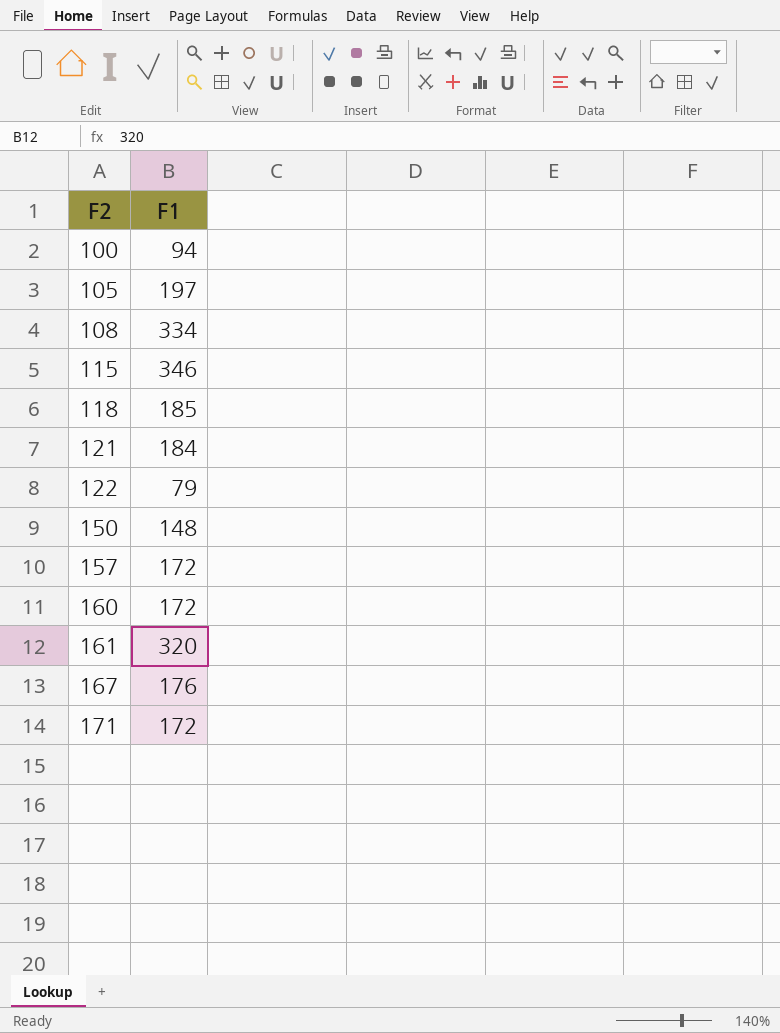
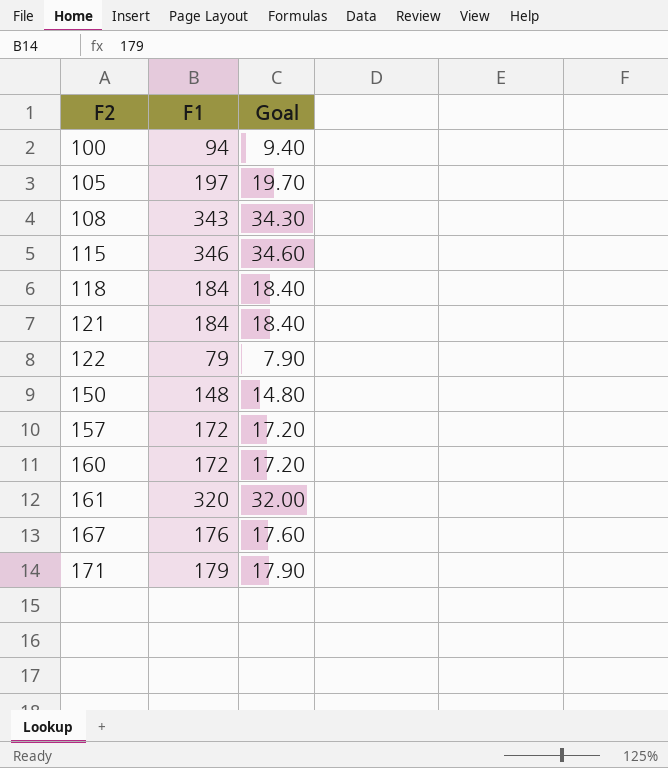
column Goal | formula: none -> [F1] * 0.1
108 | F1: 334 -> 343
118 | F1: 185 -> 184
171 | F1: 172 -> 179

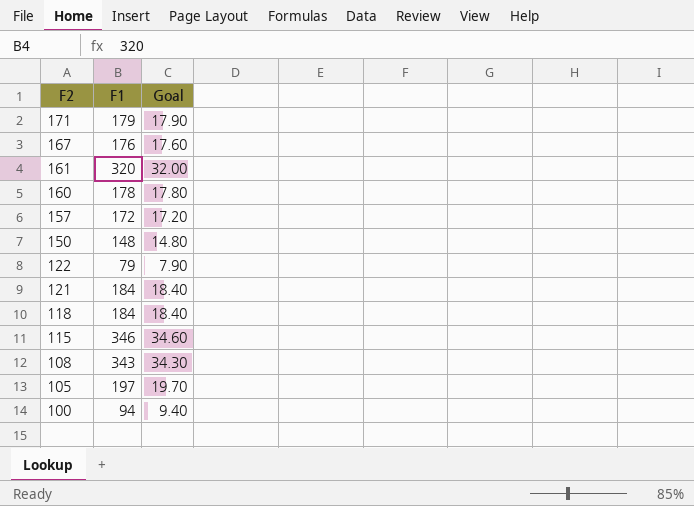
row order: F2 ascending -> F2 descending
160 | F1: 172 -> 178
160 | Goal: 17.20 -> 17.80

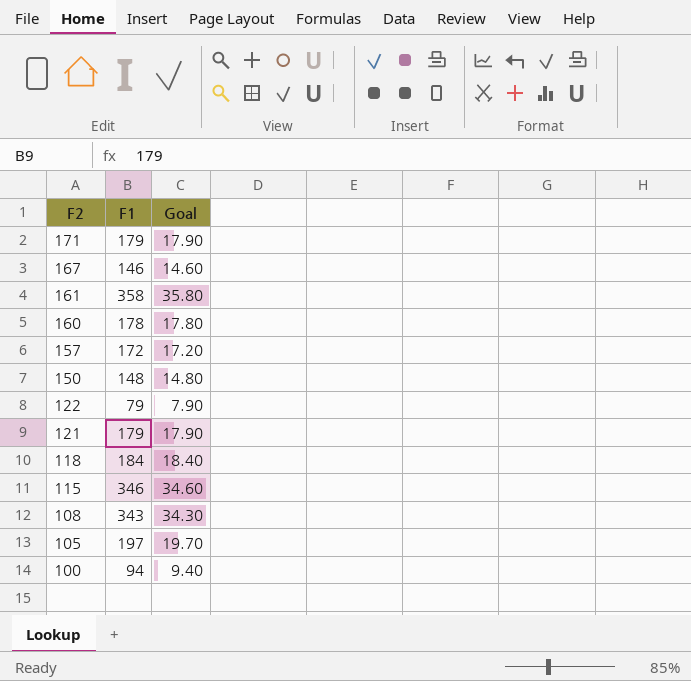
167 | F1: 176 -> 146
167 | Goal: 17.60 -> 14.60
161 | F1: 320 -> 358
161 | Goal: 32.00 -> 35.80
121 | F1: 184 -> 179
121 | Goal: 18.40 -> 17.90

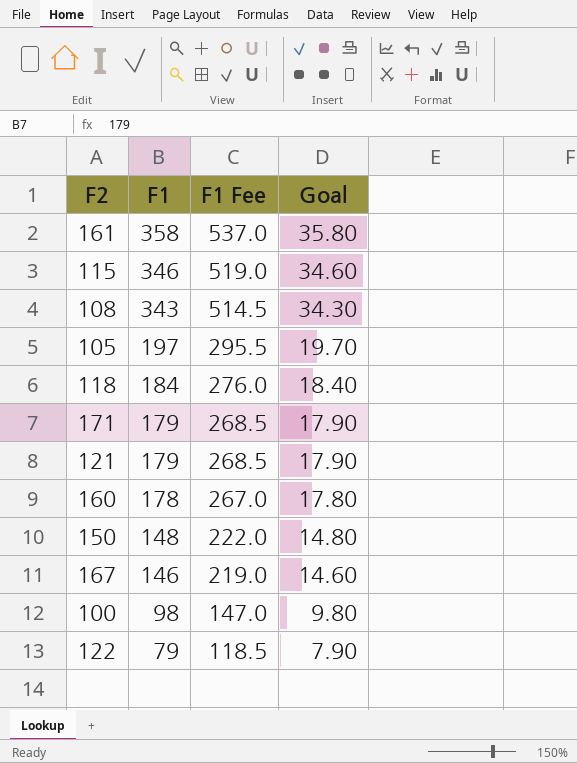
row order: F2 descending -> F1 descending
column F1 Fee | formula: none -> [F1] * 1.5
row 157: 172 | 17.20 -> none
100 | F1: 94 -> 98
100 | Goal: 9.40 -> 9.80

